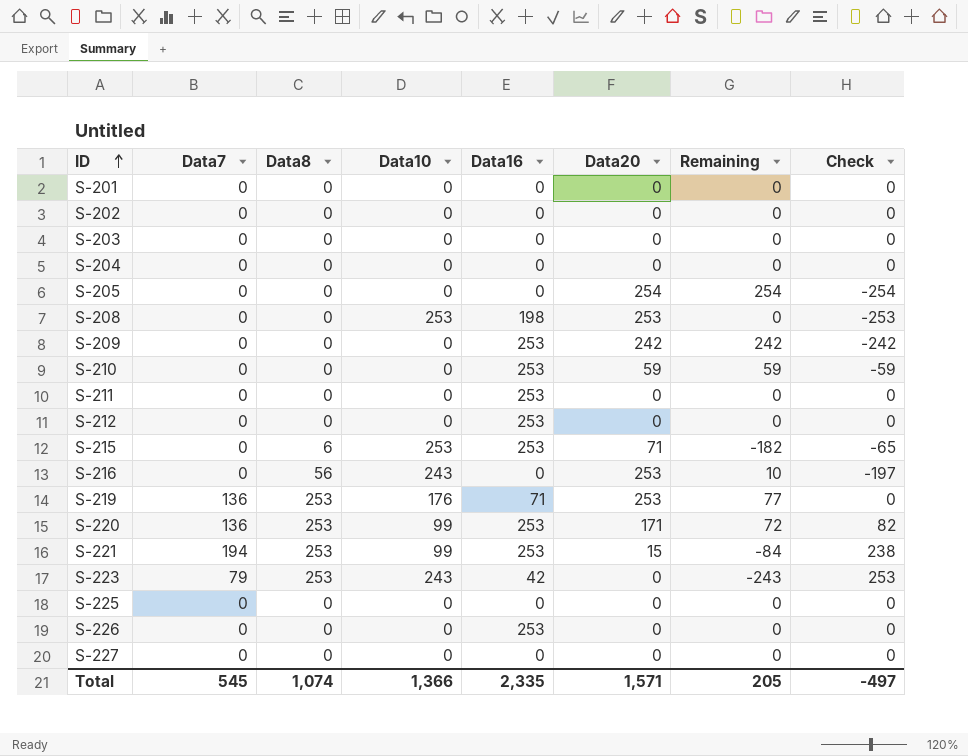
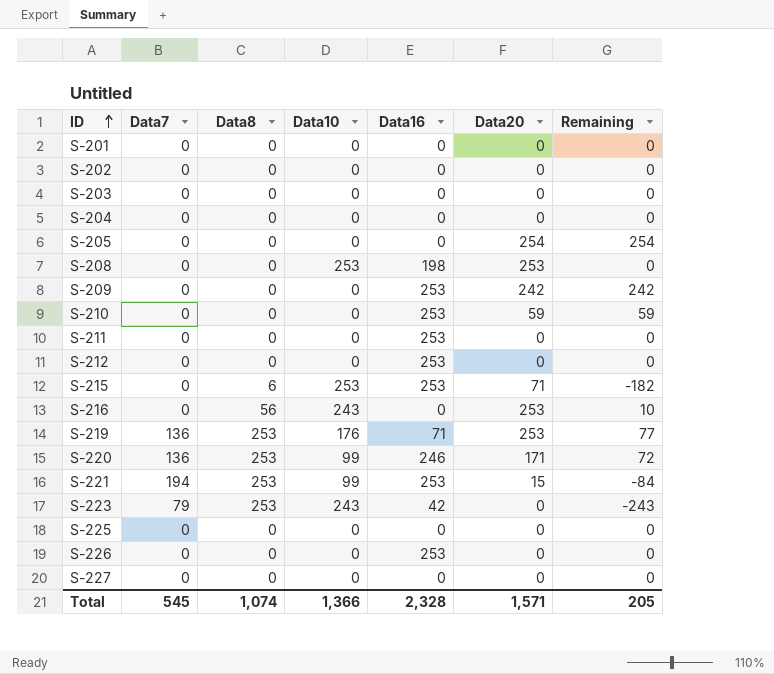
column Check | formula: [Data8] - [Data20] -> none
S-220 | Data16: 253 -> 246
Total | Data16: 2,335 -> 2,328

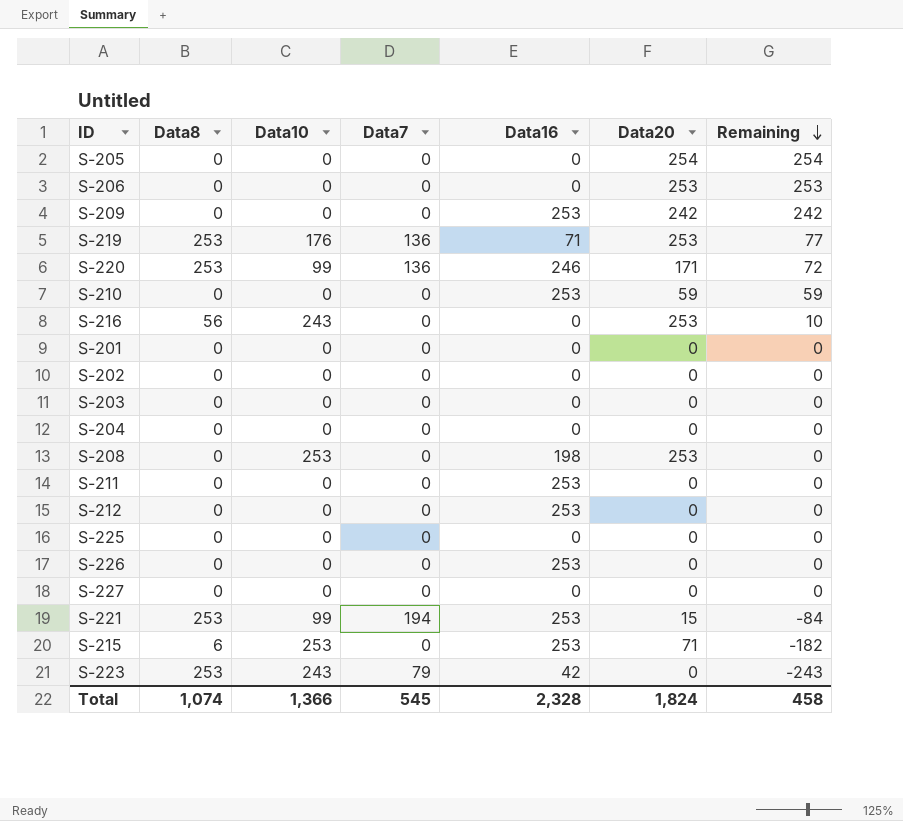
row order: ID ascending -> Remaining descending
column Data7 | position: 2 -> 4
row S-206: none -> 0 | 0 | 0 | 0 | 253 | 253
Total | Data20: 1,571 -> 1,824
Total | Remaining: 205 -> 458

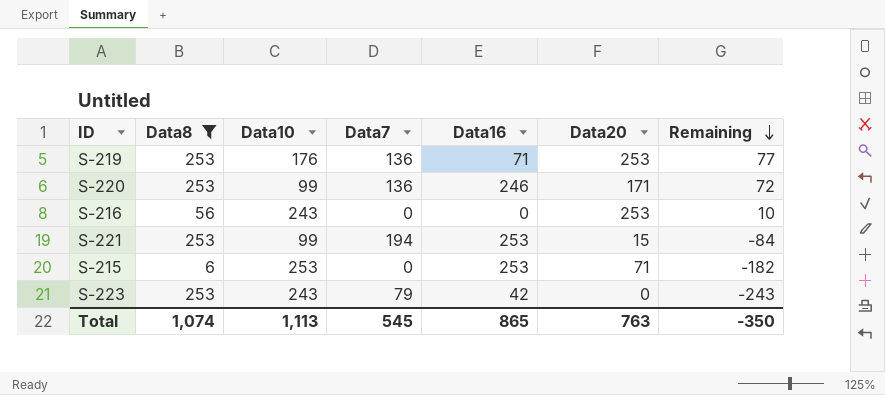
filter: none -> Data8 != 0
Total | Data10: 1,366 -> 1,113
Total | Data16: 2,328 -> 865
Total | Data20: 1,824 -> 763
Total | Remaining: 458 -> -350

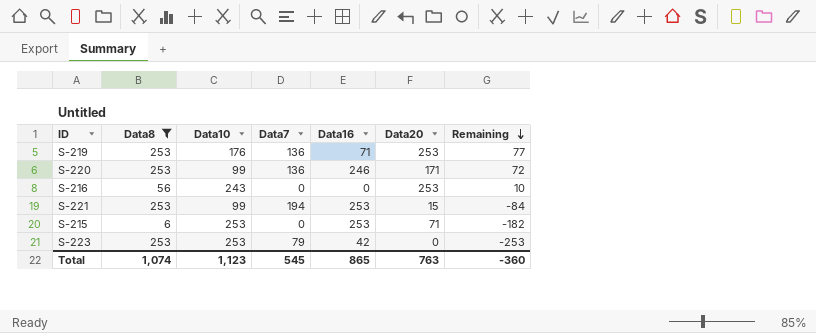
S-223 | Data10: 243 -> 253
S-223 | Remaining: -243 -> -253
Total | Data10: 1,113 -> 1,123
Total | Remaining: -350 -> -360

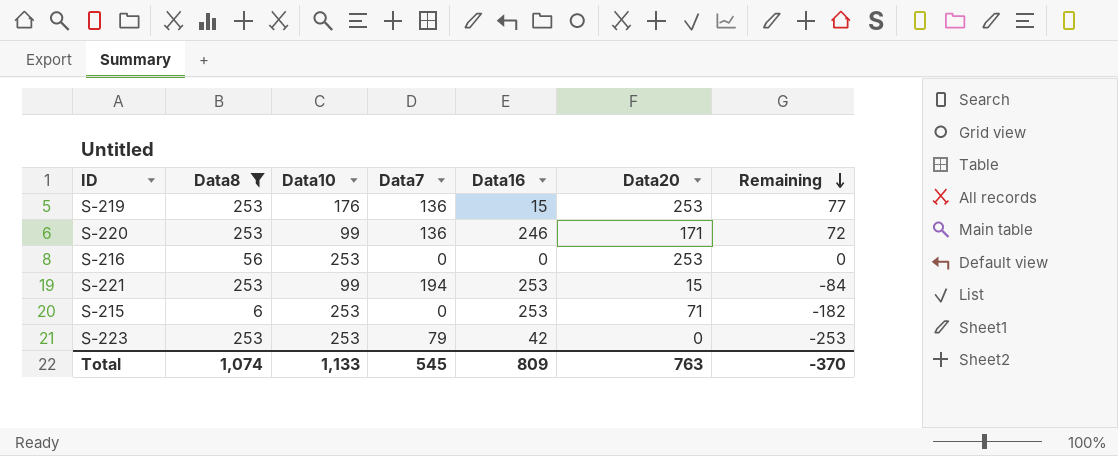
S-219 | Data16: 71 -> 15
S-216 | Data10: 243 -> 253
S-216 | Remaining: 10 -> 0
Total | Data10: 1,123 -> 1,133
Total | Data16: 865 -> 809
Total | Remaining: -360 -> -370

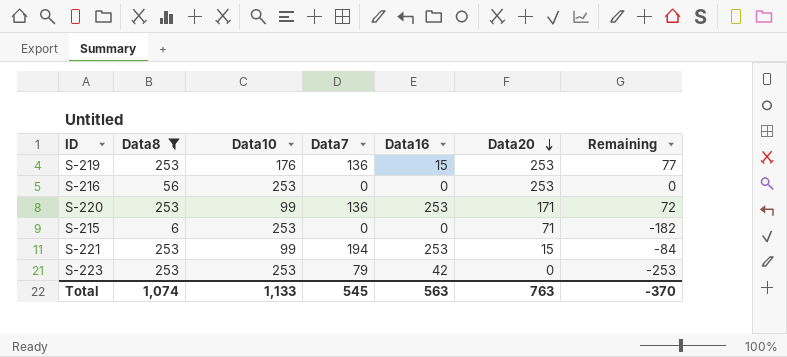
row order: Remaining descending -> Data20 descending
S-220 | Data16: 246 -> 253
S-215 | Data16: 253 -> 0
Total | Data16: 809 -> 563

